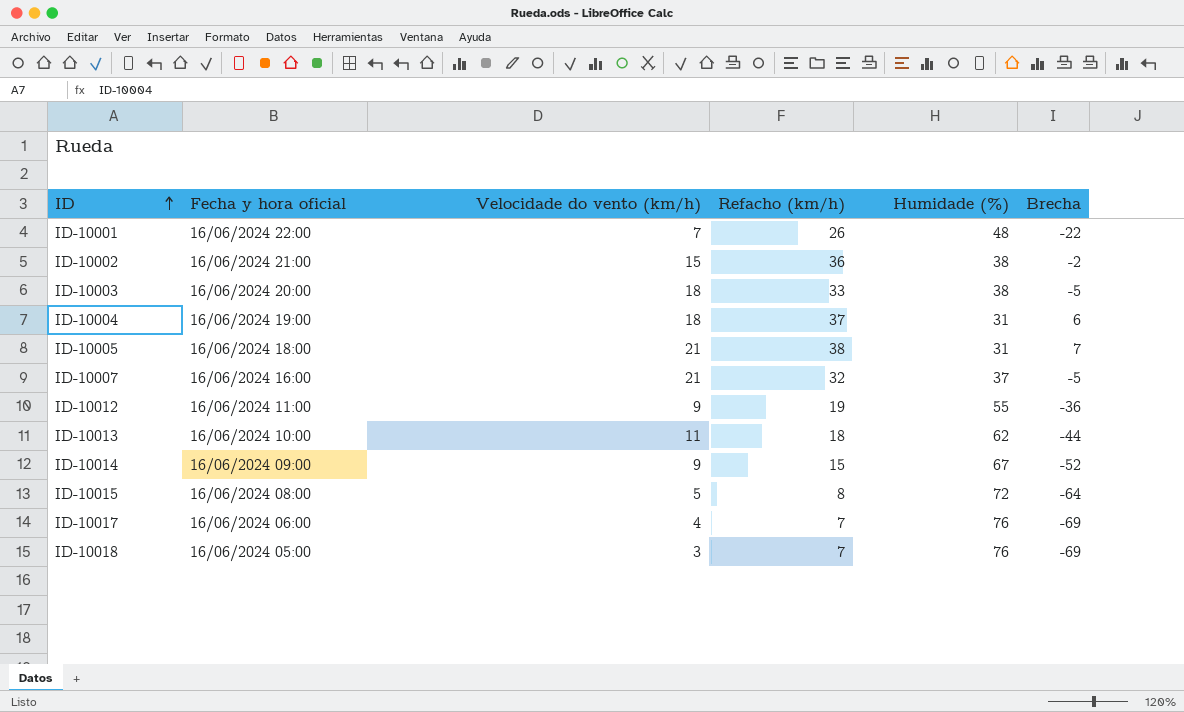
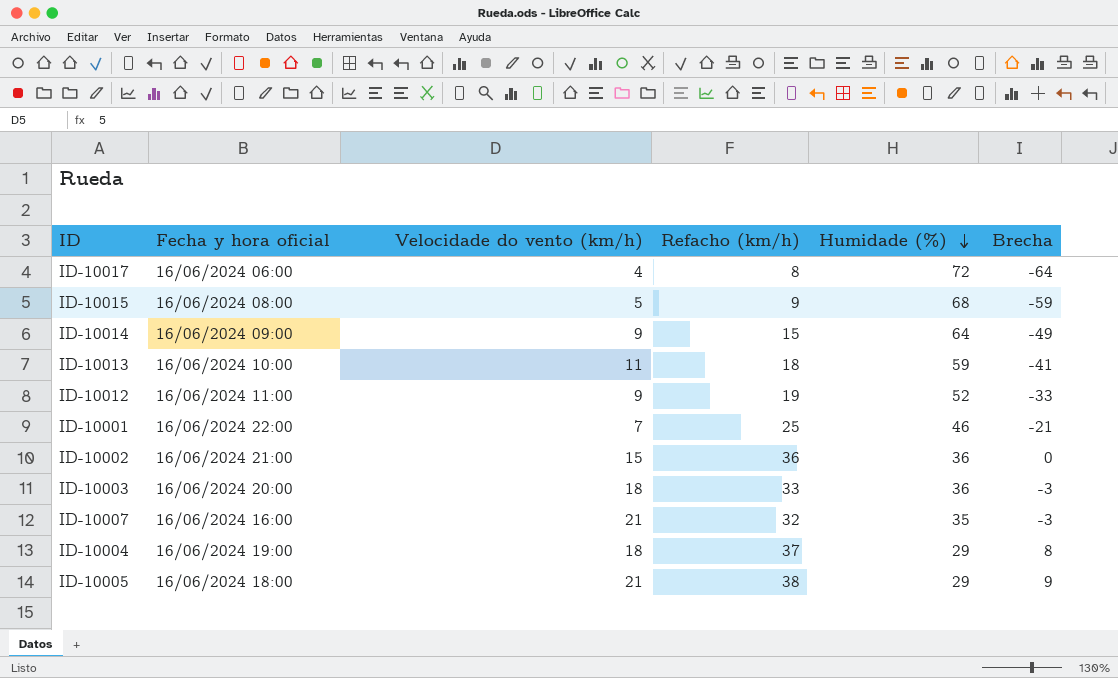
row order: ID ascending -> Humidade (%) descending
row ID-10018: 16/06/2024 05:00 | 3 | 7 | 76 | -69 -> none
ID-10017 | Refacho (km/h): 7 -> 8
ID-10017 | Humidade (%): 76 -> 72
ID-10017 | Brecha: -69 -> -64
ID-10015 | Refacho (km/h): 8 -> 9
ID-10015 | Humidade (%): 72 -> 68
ID-10015 | Brecha: -64 -> -59
ID-10014 | Humidade (%): 67 -> 64
ID-10014 | Brecha: -52 -> -49
ID-10013 | Humidade (%): 62 -> 59
ID-10013 | Brecha: -44 -> -41
ID-10012 | Humidade (%): 55 -> 52
ID-10012 | Brecha: -36 -> -33
ID-10001 | Refacho (km/h): 26 -> 25
ID-10001 | Humidade (%): 48 -> 46
ID-10001 | Brecha: -22 -> -21
ID-10002 | Humidade (%): 38 -> 36
ID-10002 | Brecha: -2 -> 0
ID-10003 | Humidade (%): 38 -> 36
ID-10003 | Brecha: -5 -> -3
ID-10007 | Humidade (%): 37 -> 35
ID-10007 | Brecha: -5 -> -3
ID-10004 | Humidade (%): 31 -> 29
ID-10004 | Brecha: 6 -> 8
ID-10005 | Humidade (%): 31 -> 29
ID-10005 | Brecha: 7 -> 9

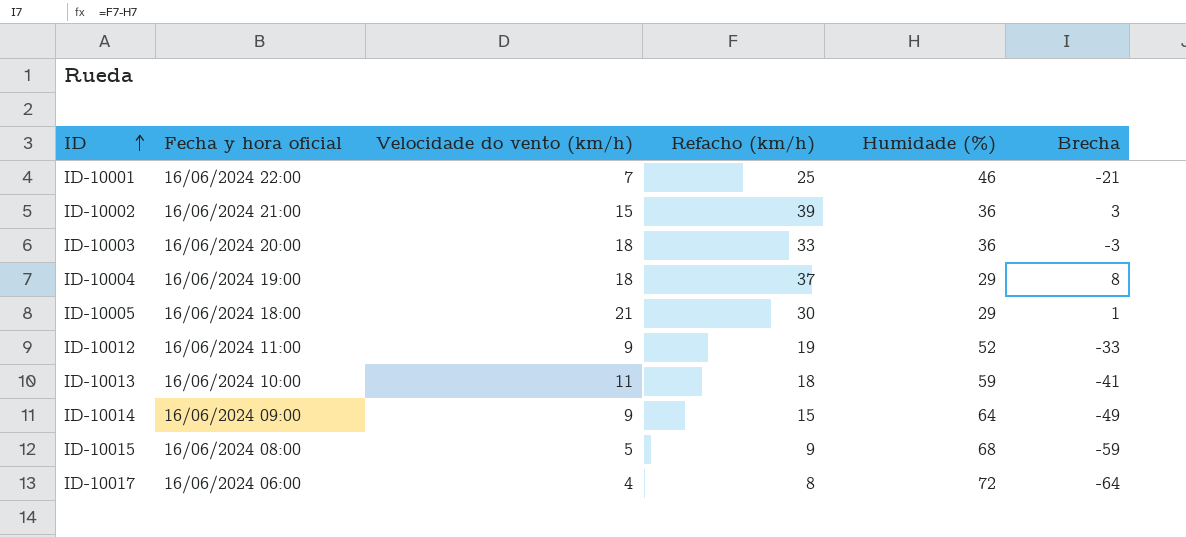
row order: Humidade (%) descending -> ID ascending
row ID-10007: 16/06/2024 16:00 | 21 | 32 | 35 | -3 -> none
ID-10002 | Refacho (km/h): 36 -> 39
ID-10002 | Brecha: 0 -> 3
ID-10005 | Refacho (km/h): 38 -> 30
ID-10005 | Brecha: 9 -> 1

